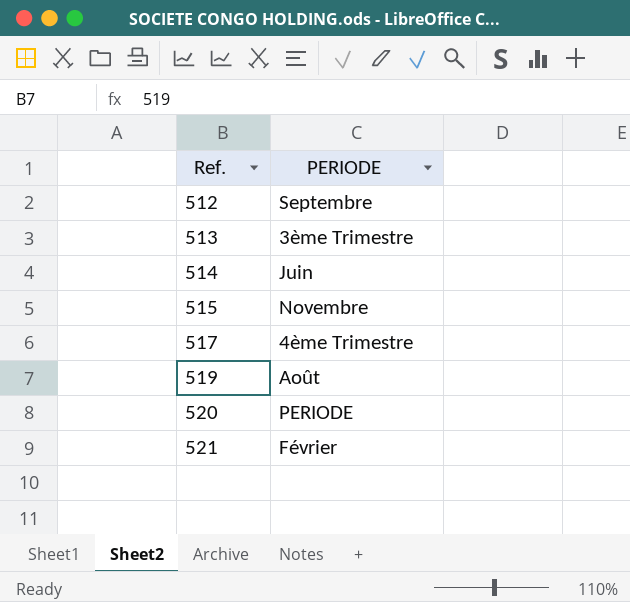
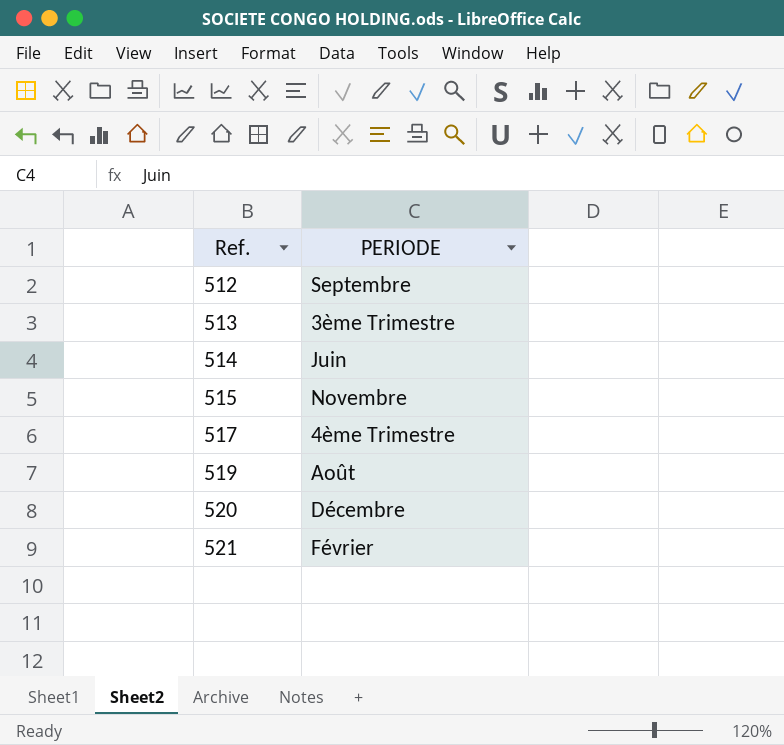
520 | PERIODE: PERIODE -> Décembre

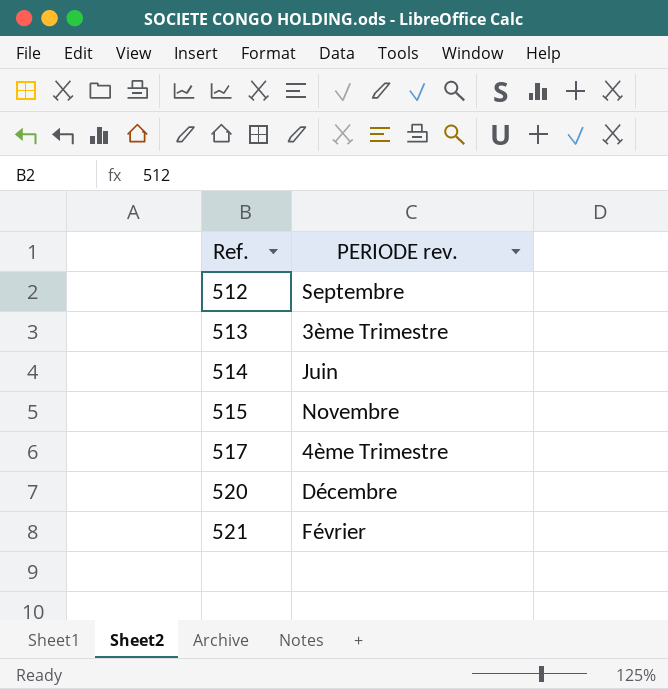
column name: PERIODE -> PERIODE rev.
row 519: Août -> none

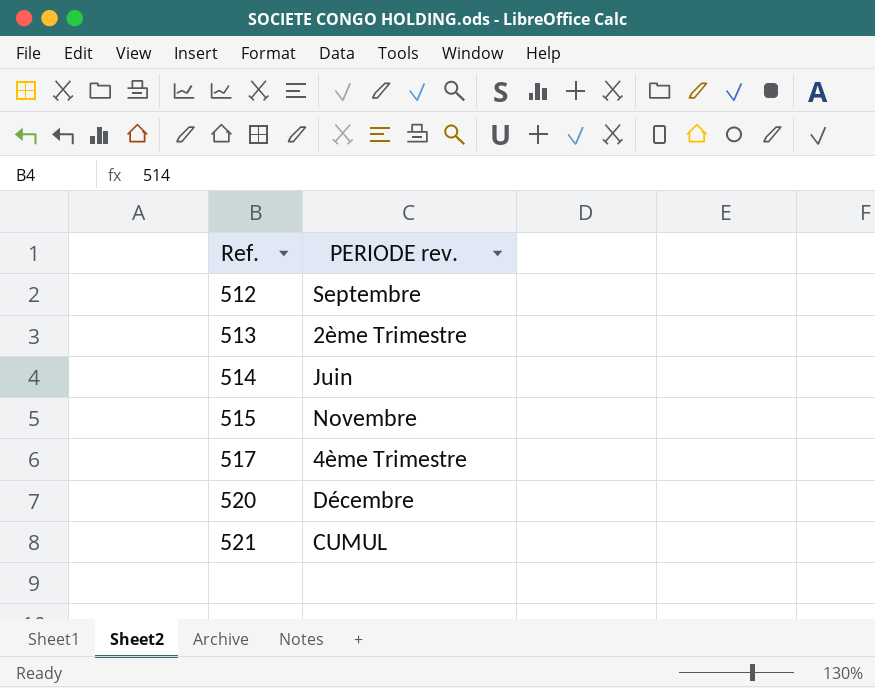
513 | PERIODE rev.: 3ème Trimestre -> 2ème Trimestre
521 | PERIODE rev.: Février -> CUMUL

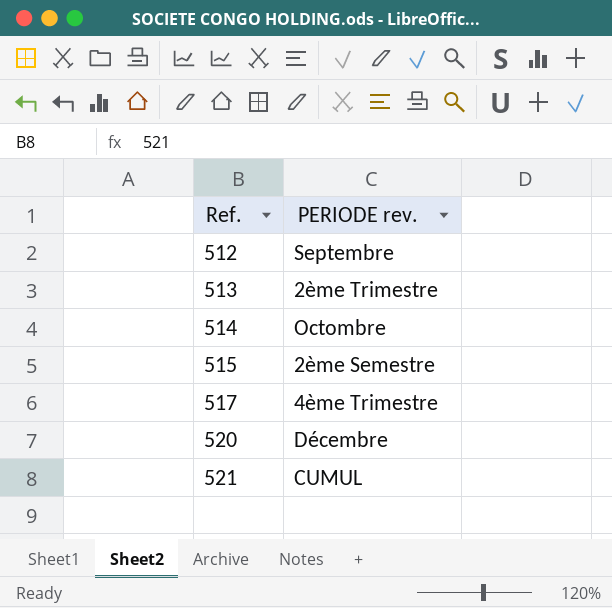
514 | PERIODE rev.: Juin -> Octombre
515 | PERIODE rev.: Novembre -> 2ème Semestre

